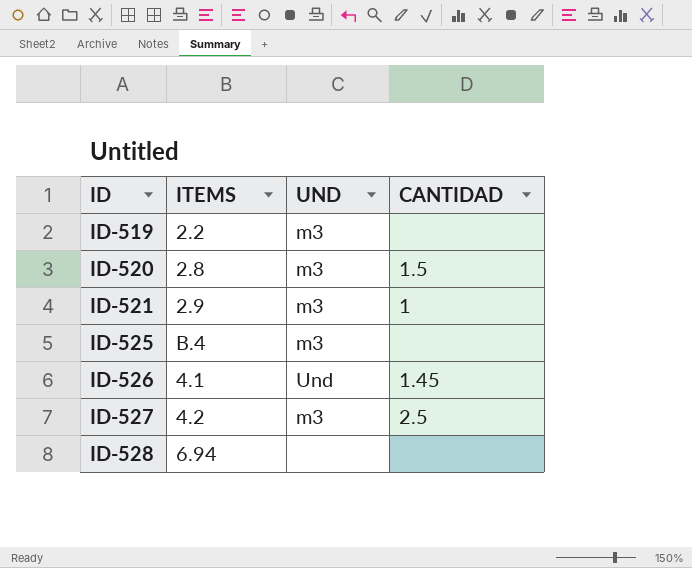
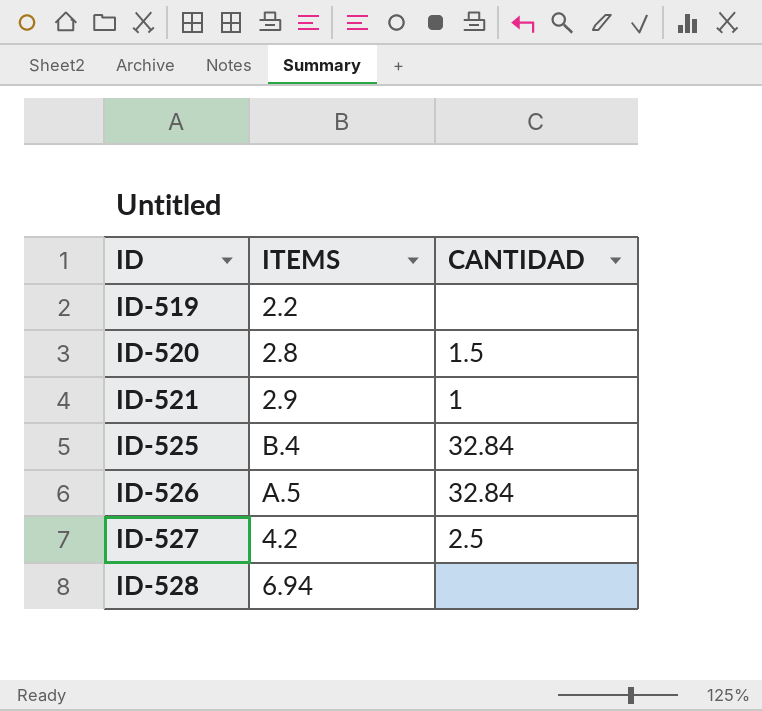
column UND | position: 3 -> none
ID-525 | CANTIDAD: none -> 32.84
ID-526 | ITEMS: 4.1 -> A.5
ID-526 | CANTIDAD: 1.45 -> 32.84

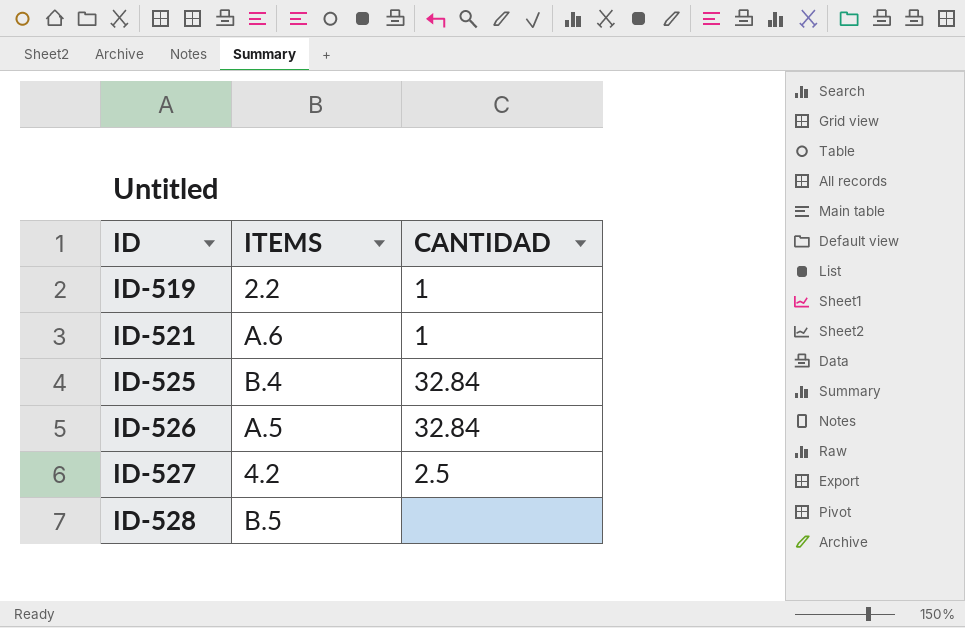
row ID-520: 2.8 | 1.5 -> none
ID-519 | CANTIDAD: none -> 1
ID-521 | ITEMS: 2.9 -> A.6
ID-528 | ITEMS: 6.94 -> B.5

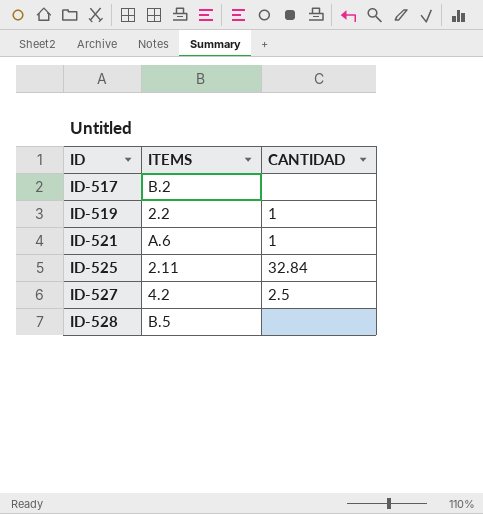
row ID-526: A.5 | 32.84 -> none
row ID-517: none -> B.2 | none
ID-525 | ITEMS: B.4 -> 2.11

